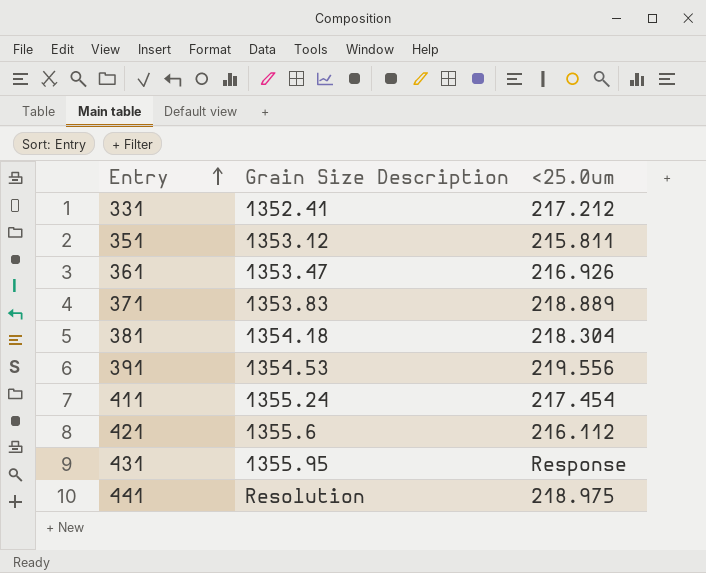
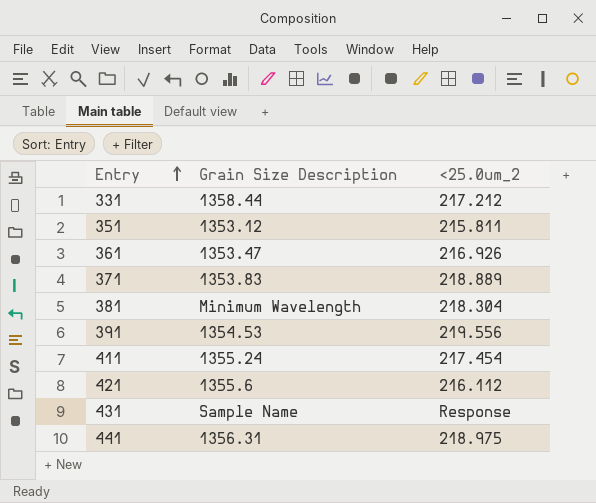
column name: <25.0um -> <25.0um_2
331 | Grain Size Description: 1352.41 -> 1358.44
381 | Grain Size Description: 1354.18 -> Minimum Wavelength
431 | Grain Size Description: 1355.95 -> Sample Name
441 | Grain Size Description: Resolution -> 1356.31

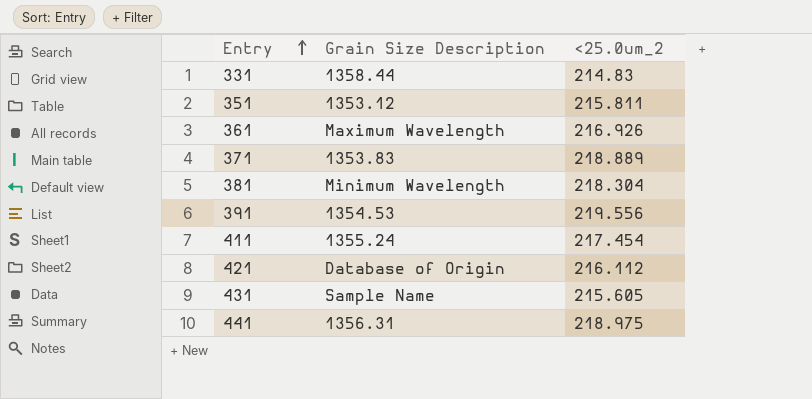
331 | <25.0um_2: 217.212 -> 214.83
361 | Grain Size Description: 1353.47 -> Maximum Wavelength
421 | Grain Size Description: 1355.6 -> Database of Origin
431 | <25.0um_2: Response -> 215.605

